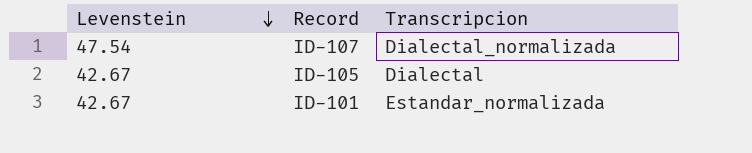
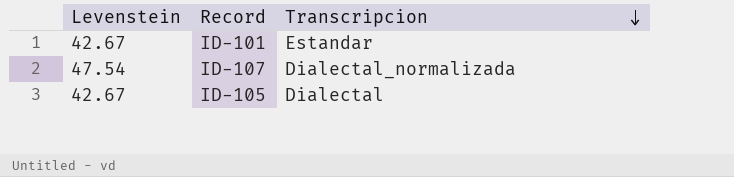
row order: Levenstein descending -> Transcripcion descending
ID-101 | Transcripcion: Estandar_normalizada -> Estandar

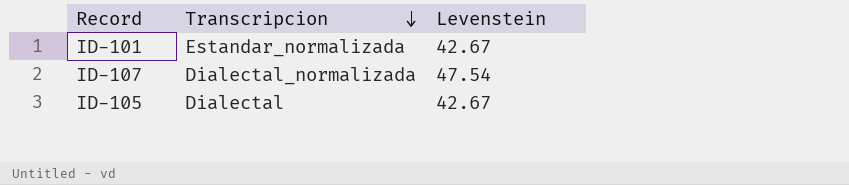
column Levenstein | position: 1 -> 3
ID-101 | Transcripcion: Estandar -> Estandar_normalizada

